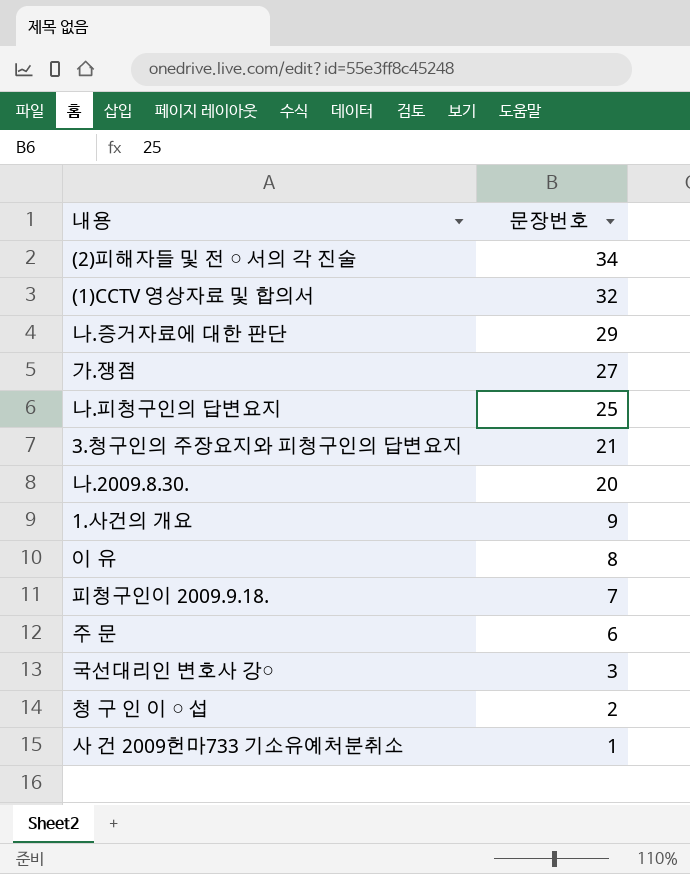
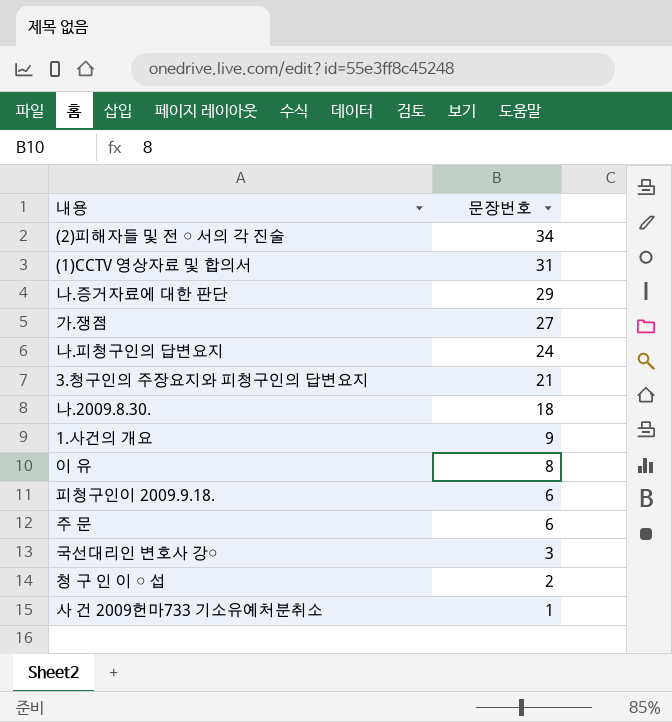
(1)CCTV 영상자료 및 합의서 | 문장번호: 32 -> 31
나.피청구인의 답변요지 | 문장번호: 25 -> 24
나.2009.8.30. | 문장번호: 20 -> 18
피청구인이 2009.9.18. | 문장번호: 7 -> 6

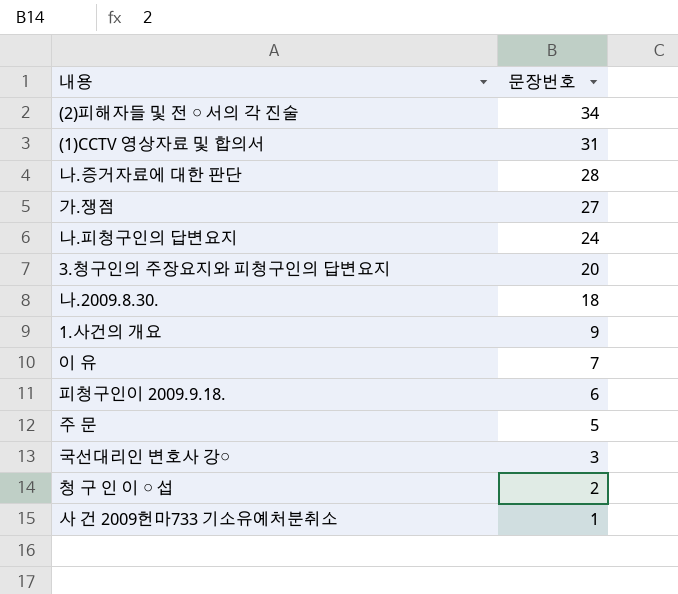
나.증거자료에 대한 판단 | 문장번호: 29 -> 28
3.청구인의 주장요지와 피청구인의 답변요지 | 문장번호: 21 -> 20
이 유 | 문장번호: 8 -> 7
주 문 | 문장번호: 6 -> 5

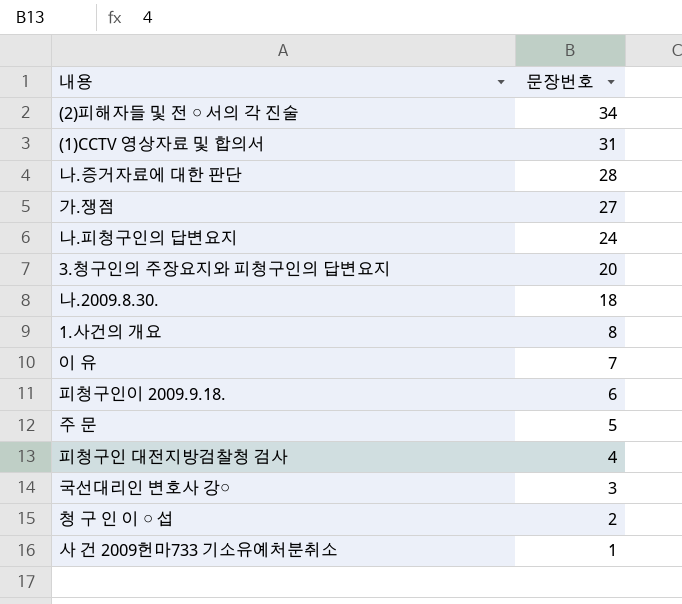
1.사건의 개요 | 문장번호: 9 -> 8
row 피청구인 대전지방검찰청 검사: none -> 4

